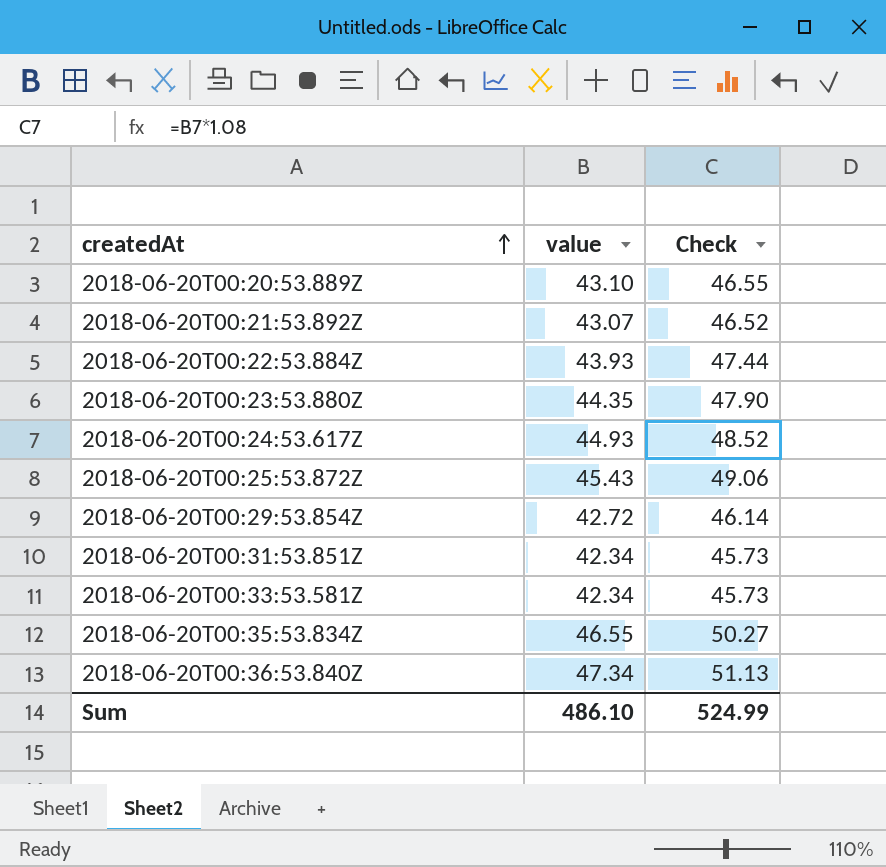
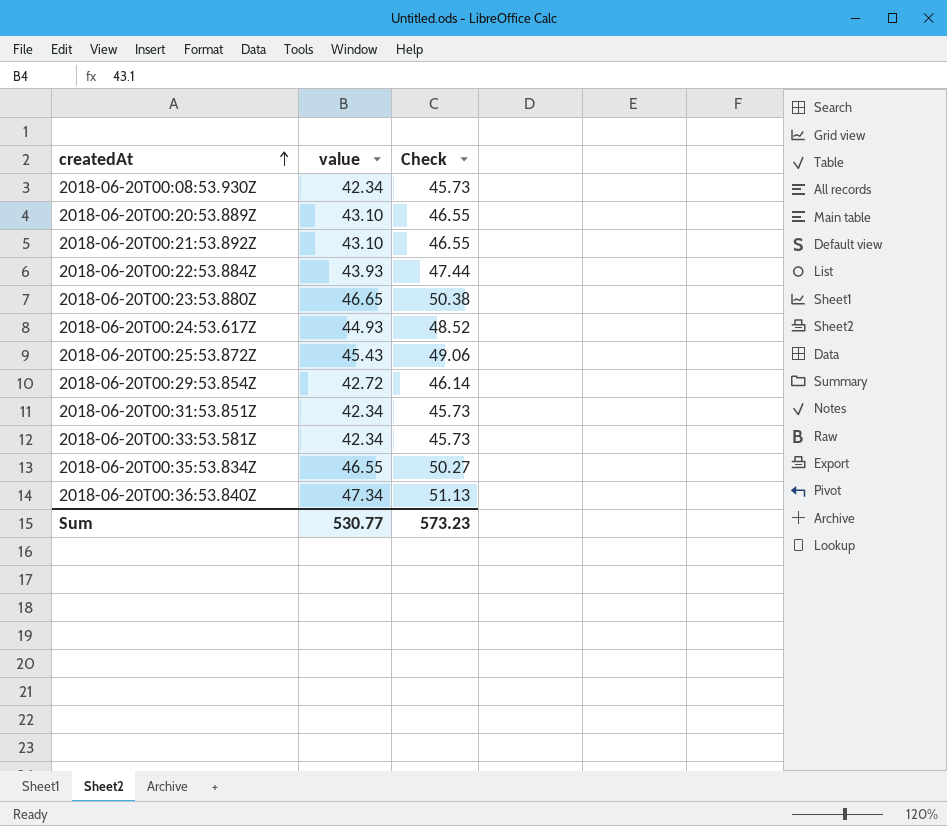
row 2018-06-20T00:08:53.930Z: none -> 42.34 | 45.73
2018-06-20T00:21:53.892Z | value: 43.07 -> 43.10
2018-06-20T00:21:53.892Z | Check: 46.52 -> 46.55
2018-06-20T00:23:53.880Z | value: 44.35 -> 46.65
2018-06-20T00:23:53.880Z | Check: 47.90 -> 50.38
Sum | value: 486.10 -> 530.77
Sum | Check: 524.99 -> 573.23

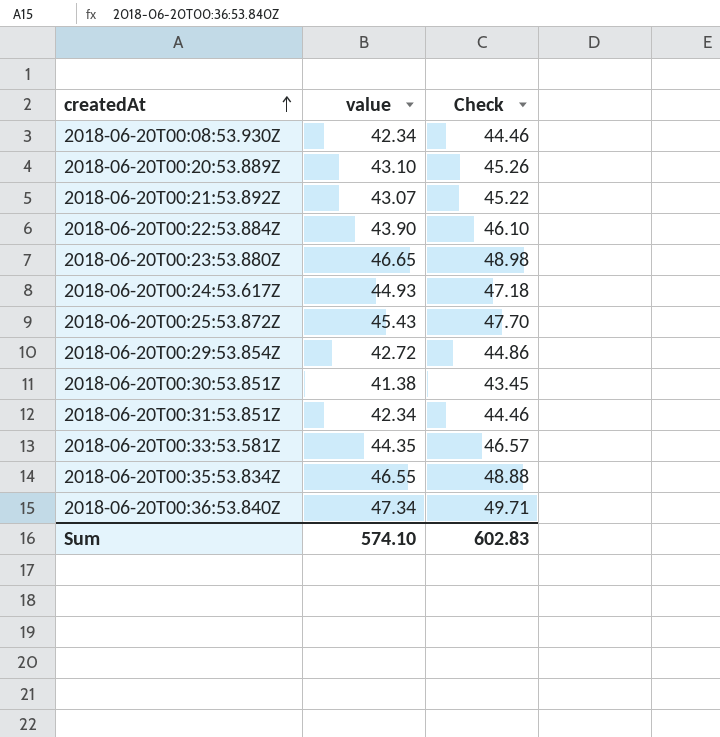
column Check | formula: [value] * 1.08 -> [value] * 1.05
2018-06-20T00:21:53.892Z | value: 43.10 -> 43.07
2018-06-20T00:22:53.884Z | value: 43.93 -> 43.90
row 2018-06-20T00:30:53.851Z: none -> 41.38 | 43.45
2018-06-20T00:33:53.581Z | value: 42.34 -> 44.35
Sum | value: 530.77 -> 574.10
Sum | Check: 573.23 -> 602.83

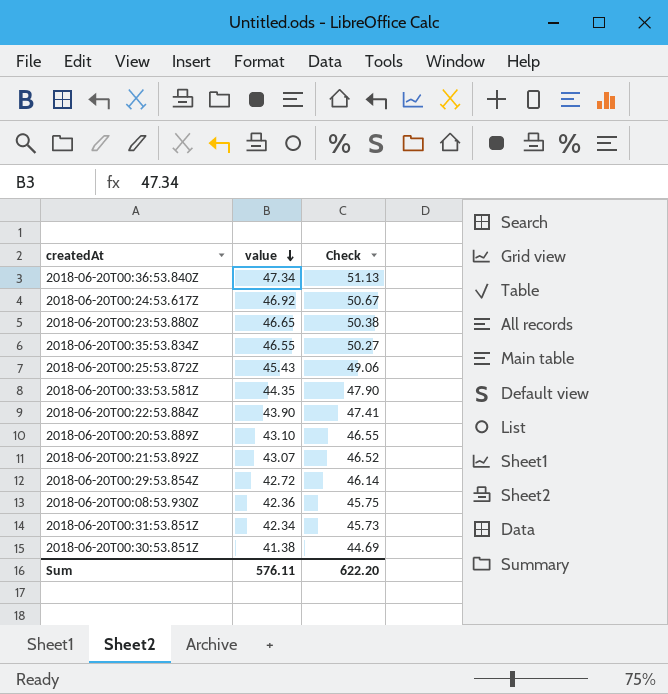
row order: createdAt ascending -> value descending
column Check | formula: [value] * 1.05 -> [value] * 1.08
2018-06-20T00:24:53.617Z | value: 44.93 -> 46.92
2018-06-20T00:08:53.930Z | value: 42.34 -> 42.36
Sum | value: 574.10 -> 576.11
Sum | Check: 602.83 -> 622.20

